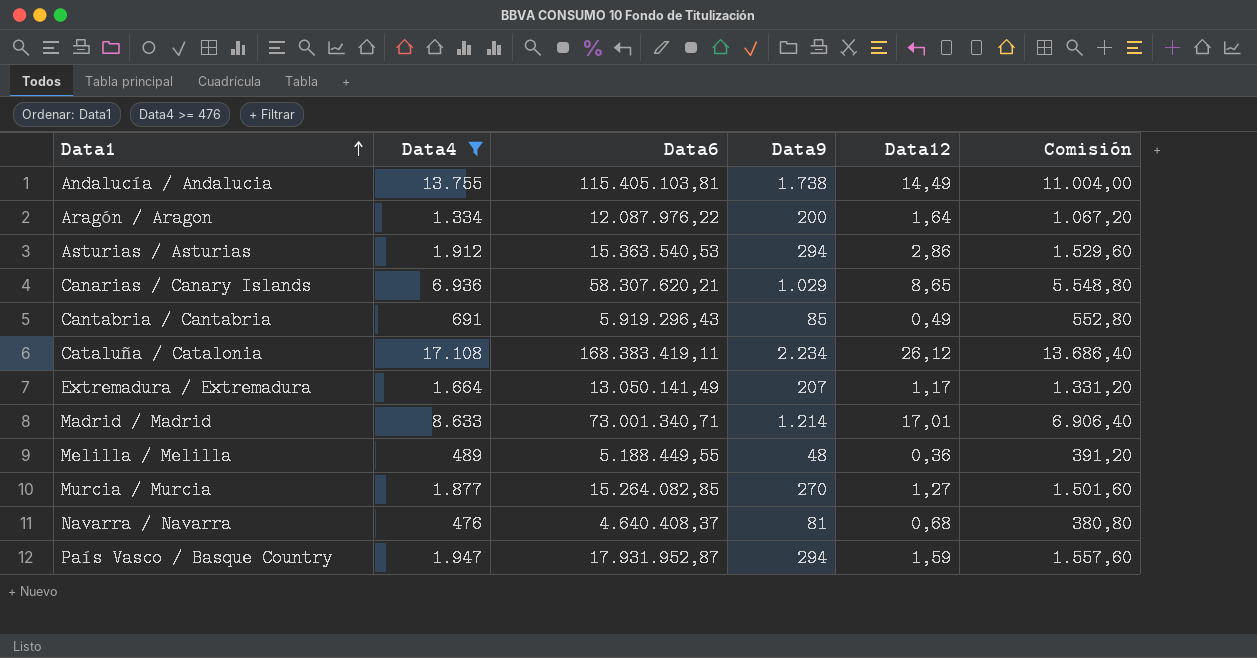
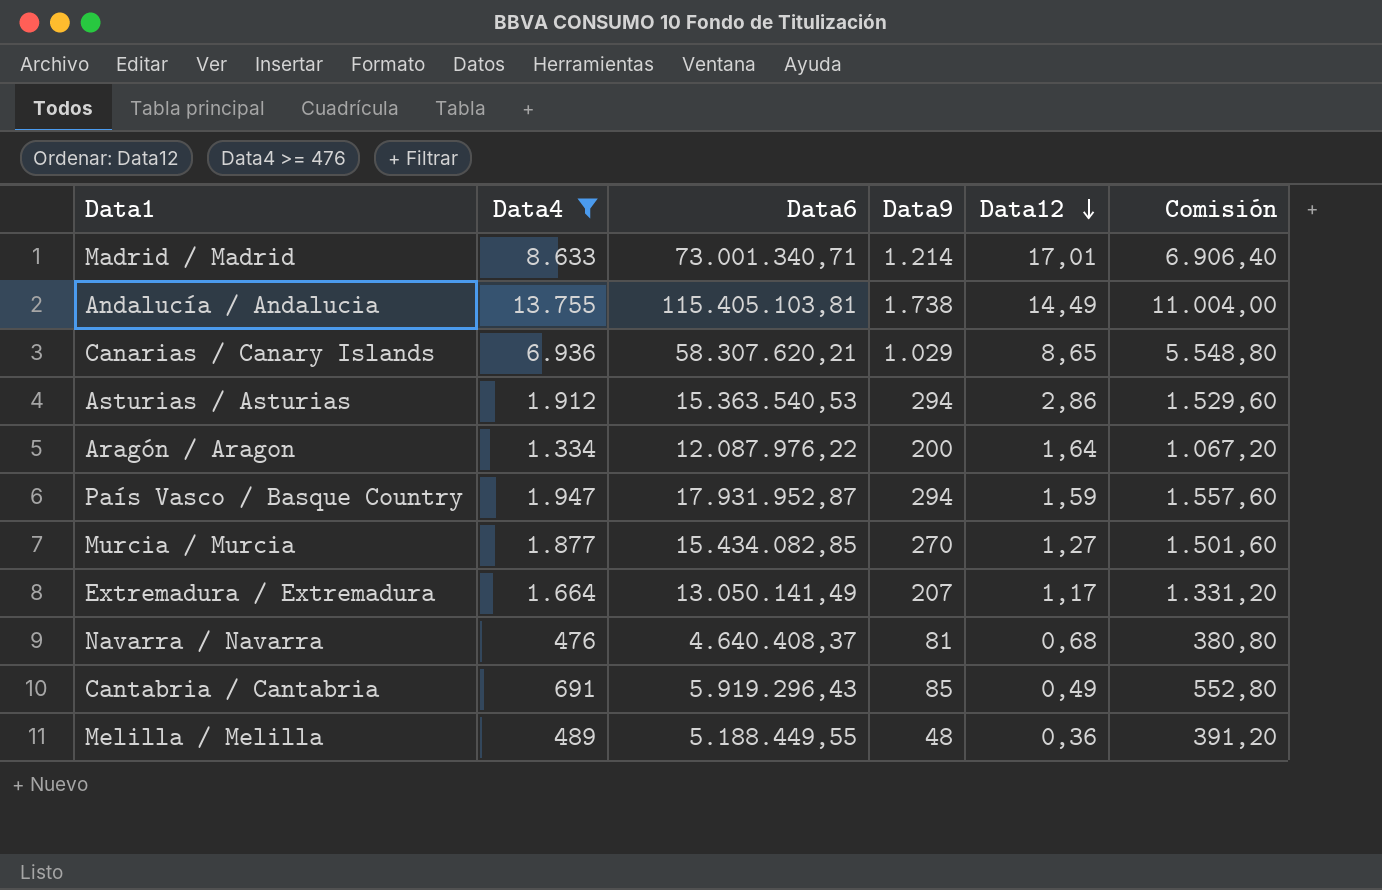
row order: Data1 ascending -> Data12 descending
row Cataluña / Catalonia: 17.108 | 168.383.419,11 | 2.234 | 26,12 | 13.686,40 -> none
Murcia / Murcia | Data6: 15.264.082,85 -> 15.434.082,85

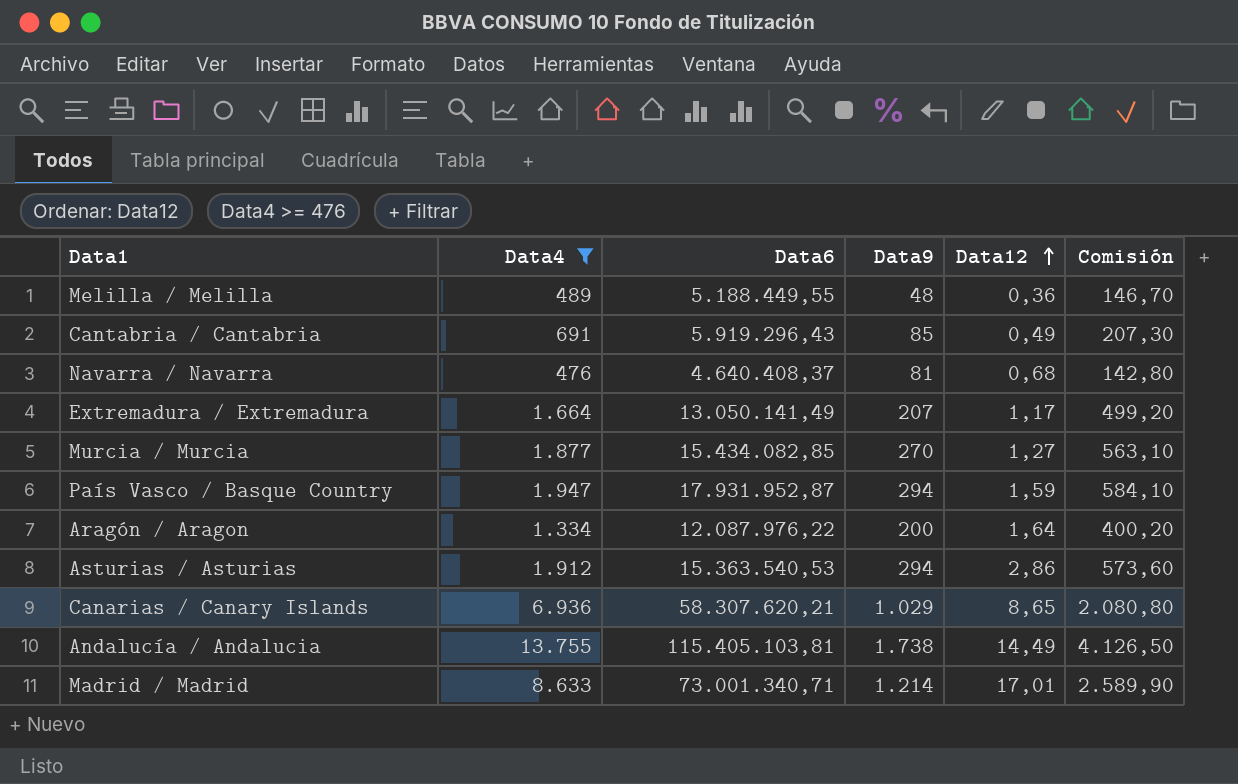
row order: Data12 descending -> Data12 ascending
column Comisión | formula: [Data4] * 0,8 -> [Data4] * 0,3

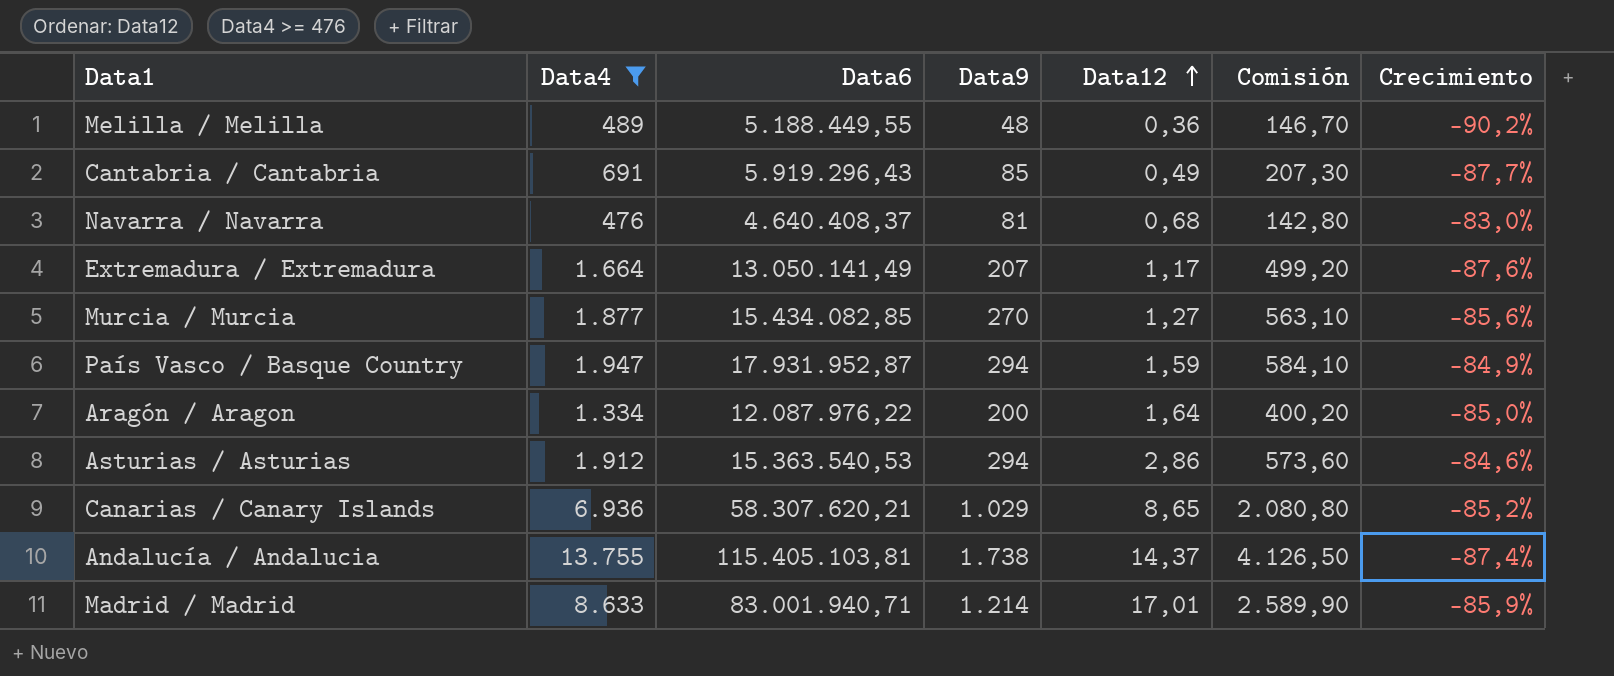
column Crecimiento | formula: none -> ([Data9] - [Data4]) / [Data4]
Andalucía / Andalucia | Data12: 14,49 -> 14,37
Madrid / Madrid | Data6: 73.001.340,71 -> 83.001.940,71

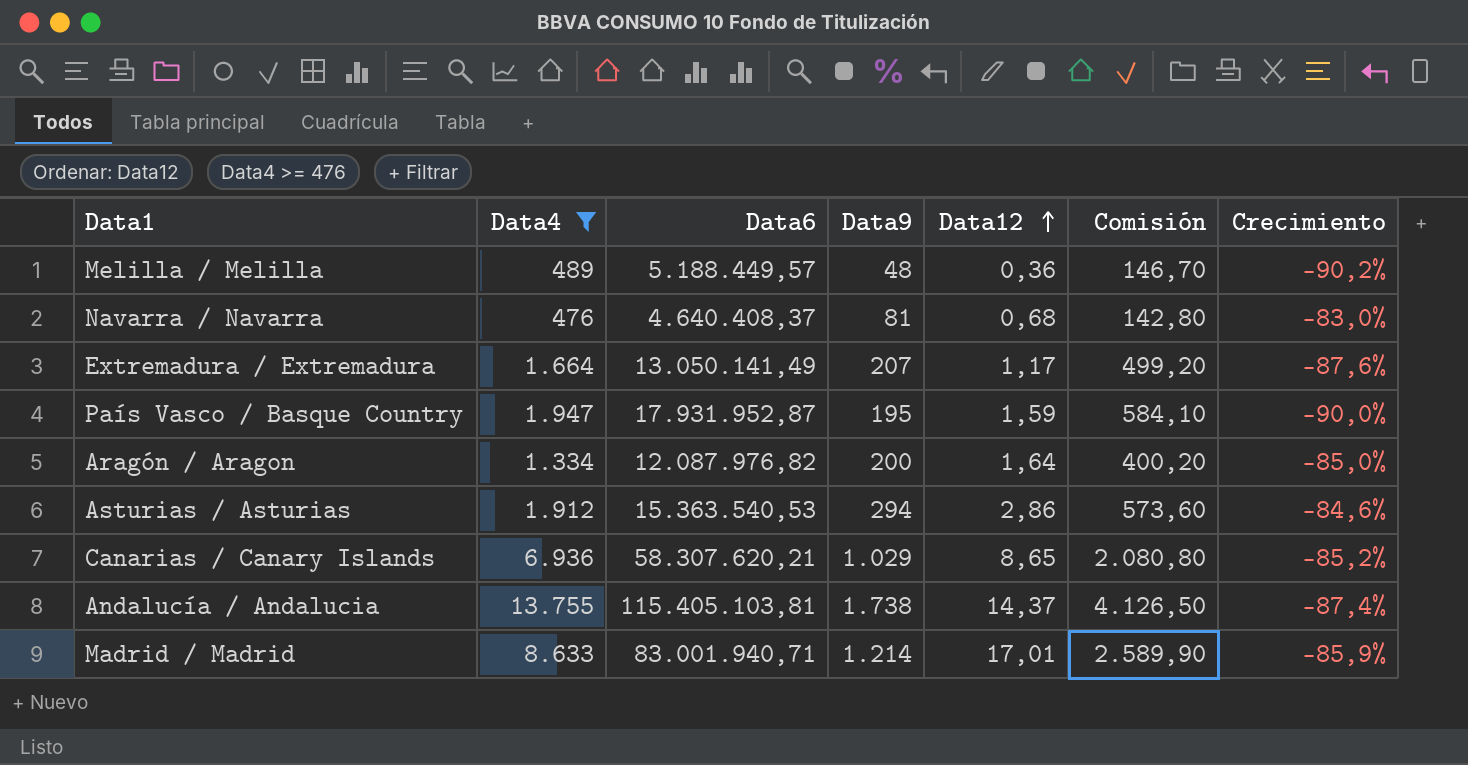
row Cantabria / Cantabria: 691 | 5.919.296,43 | 85 | 0,49 | 207,30 | -87,7% -> none
row Murcia / Murcia: 1.877 | 15.434.082,85 | 270 | 1,27 | 563,10 | -85,6% -> none
Melilla / Melilla | Data6: 5.188.449,55 -> 5.188.449,57
País Vasco / Basque Country | Data9: 294 -> 195
País Vasco / Basque Country | Crecimiento: -84,9% -> -90,0%
Aragón / Aragon | Data6: 12.087.976,22 -> 12.087.976,82

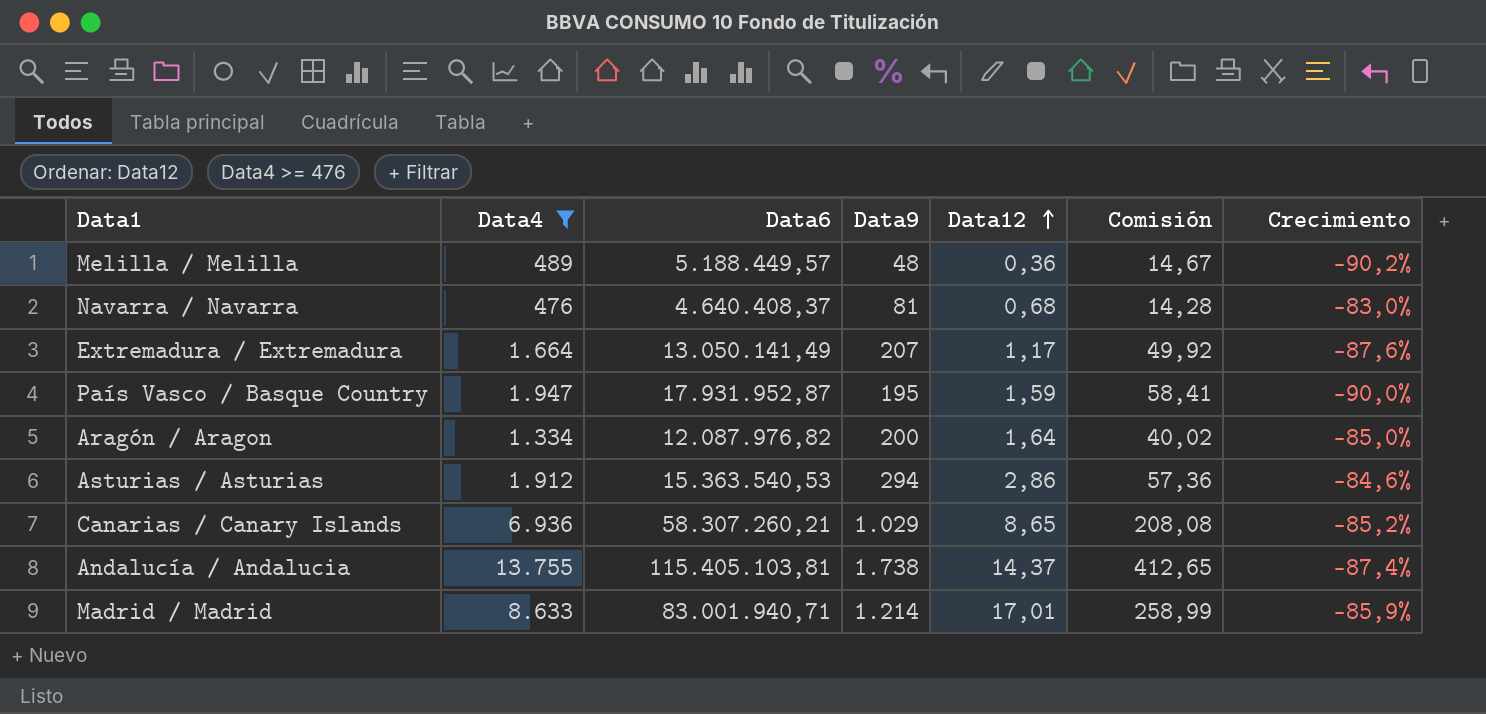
column Comisión | formula: [Data4] * 0,3 -> [Data4] * 0,03
Canarias / Canary Islands | Data6: 58.307.620,21 -> 58.307.260,21

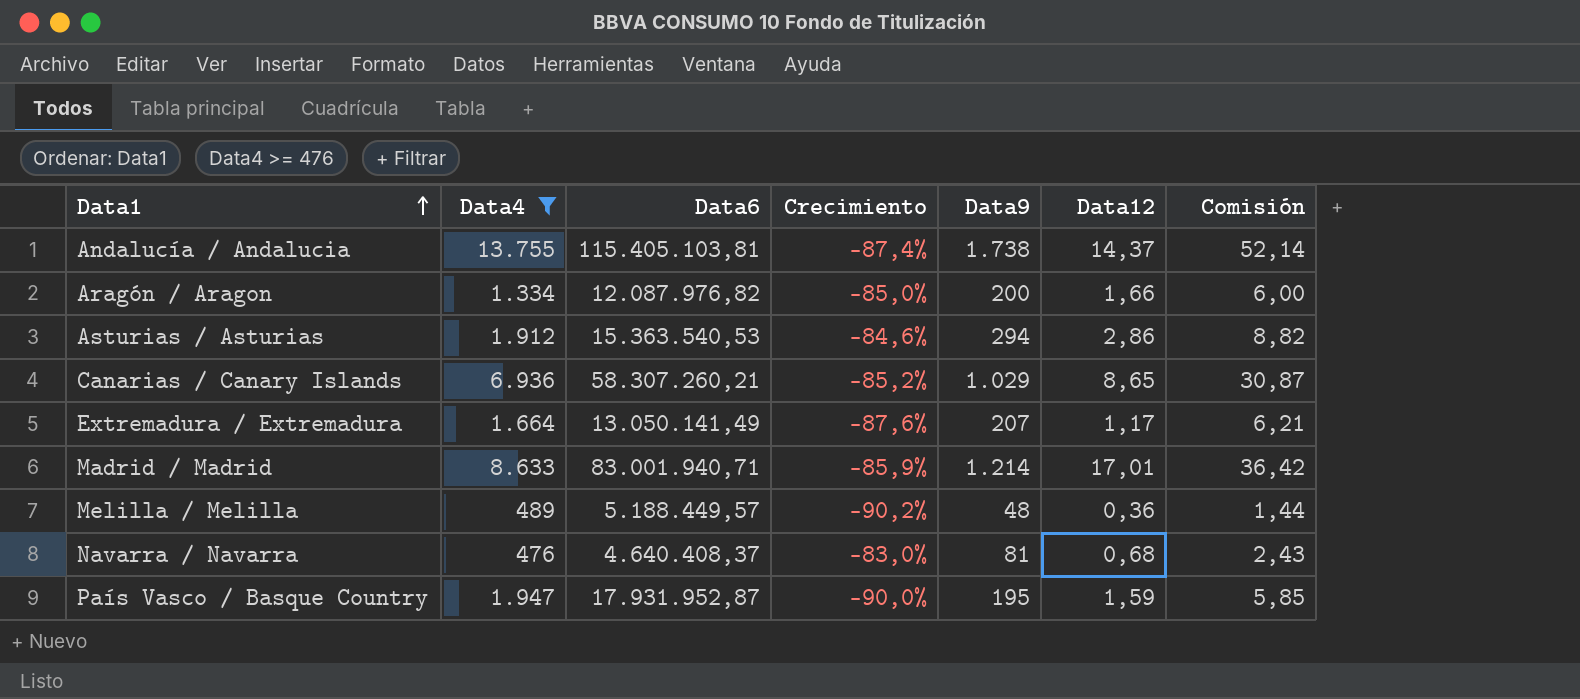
row order: Data12 ascending -> Data1 ascending
column Crecimiento | position: 7 -> 4
column Comisión | formula: [Data4] * 0,03 -> [Data9] * 0,03
Aragón / Aragon | Data12: 1,64 -> 1,66

